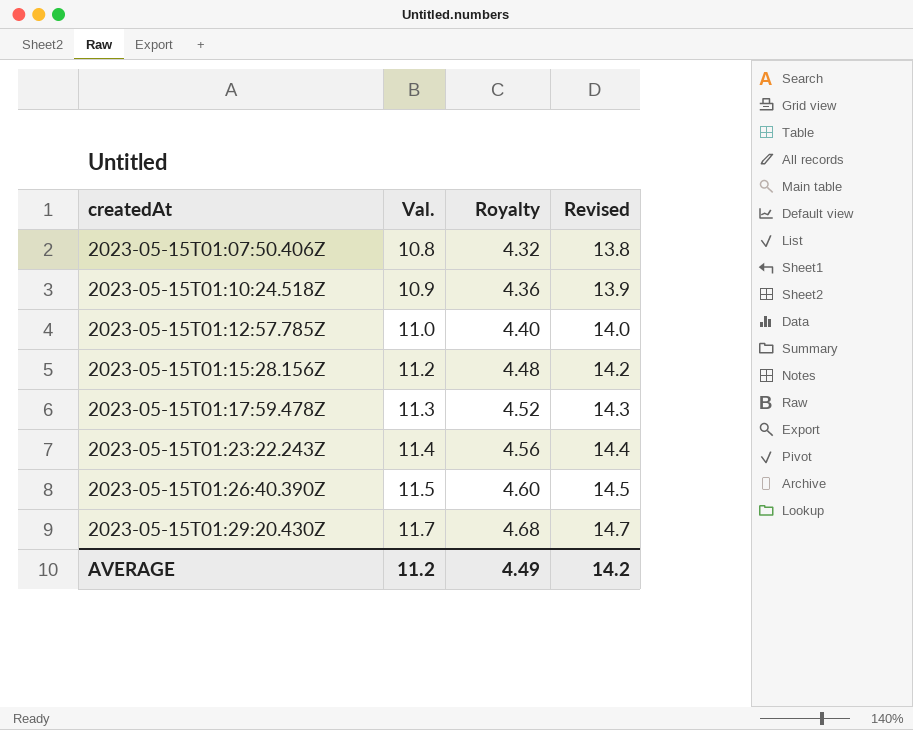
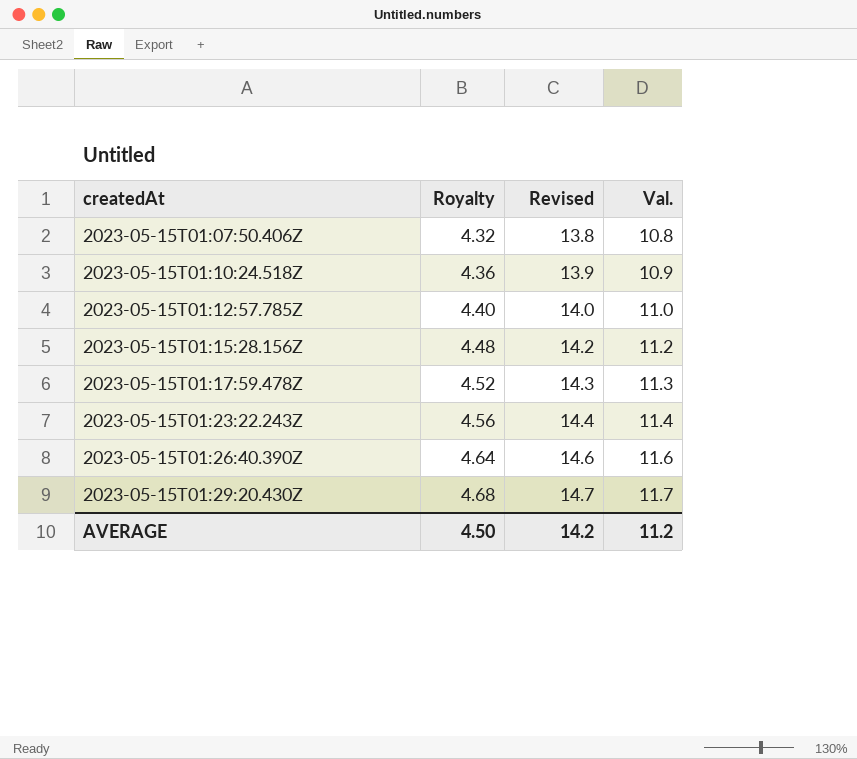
column Val. | position: 2 -> 4
2023-05-15T01:26:40.390Z | Royalty: 4.60 -> 4.64
2023-05-15T01:26:40.390Z | Revised: 14.5 -> 14.6
2023-05-15T01:26:40.390Z | Val.: 11.5 -> 11.6
AVERAGE | Royalty: 4.49 -> 4.50

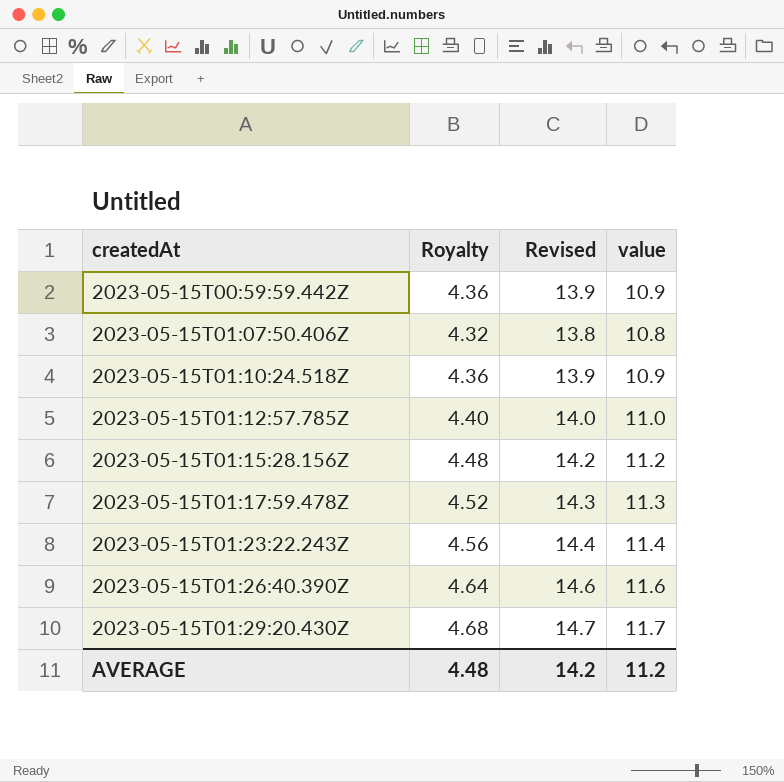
column name: Val. -> value
row 2023-05-15T00:59:59.442Z: none -> 4.36 | 13.9 | 10.9
AVERAGE | Royalty: 4.50 -> 4.48

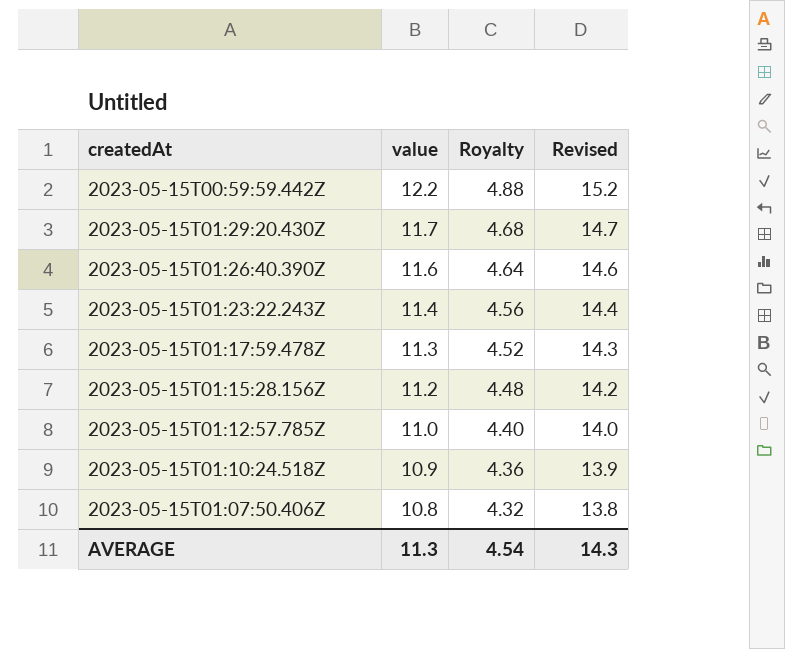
row order: createdAt ascending -> value descending
column value | position: 4 -> 2
2023-05-15T00:59:59.442Z | value: 10.9 -> 12.2
2023-05-15T00:59:59.442Z | Royalty: 4.36 -> 4.88
2023-05-15T00:59:59.442Z | Revised: 13.9 -> 15.2
AVERAGE | value: 11.2 -> 11.3
AVERAGE | Royalty: 4.48 -> 4.54
AVERAGE | Revised: 14.2 -> 14.3

